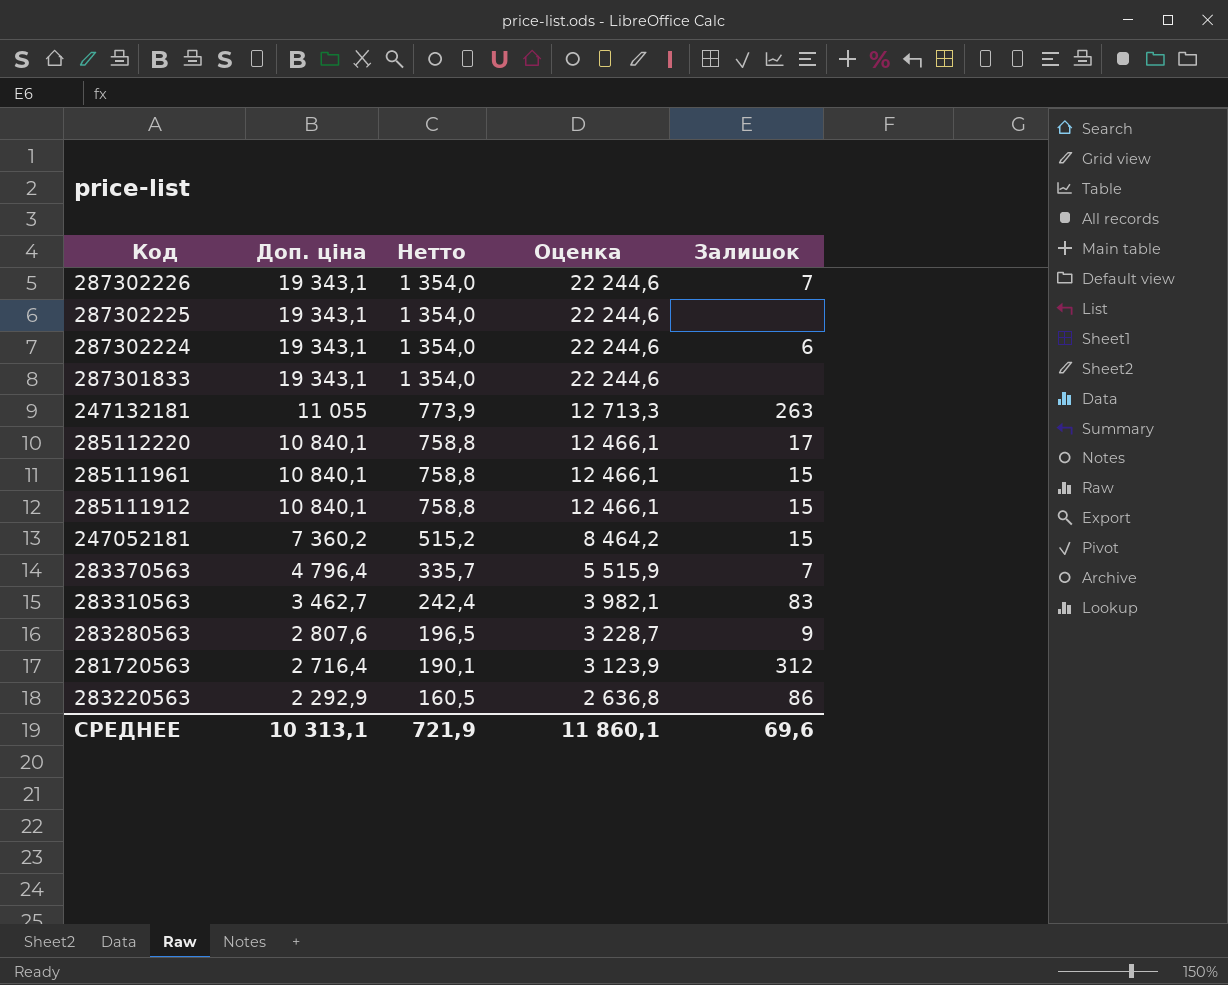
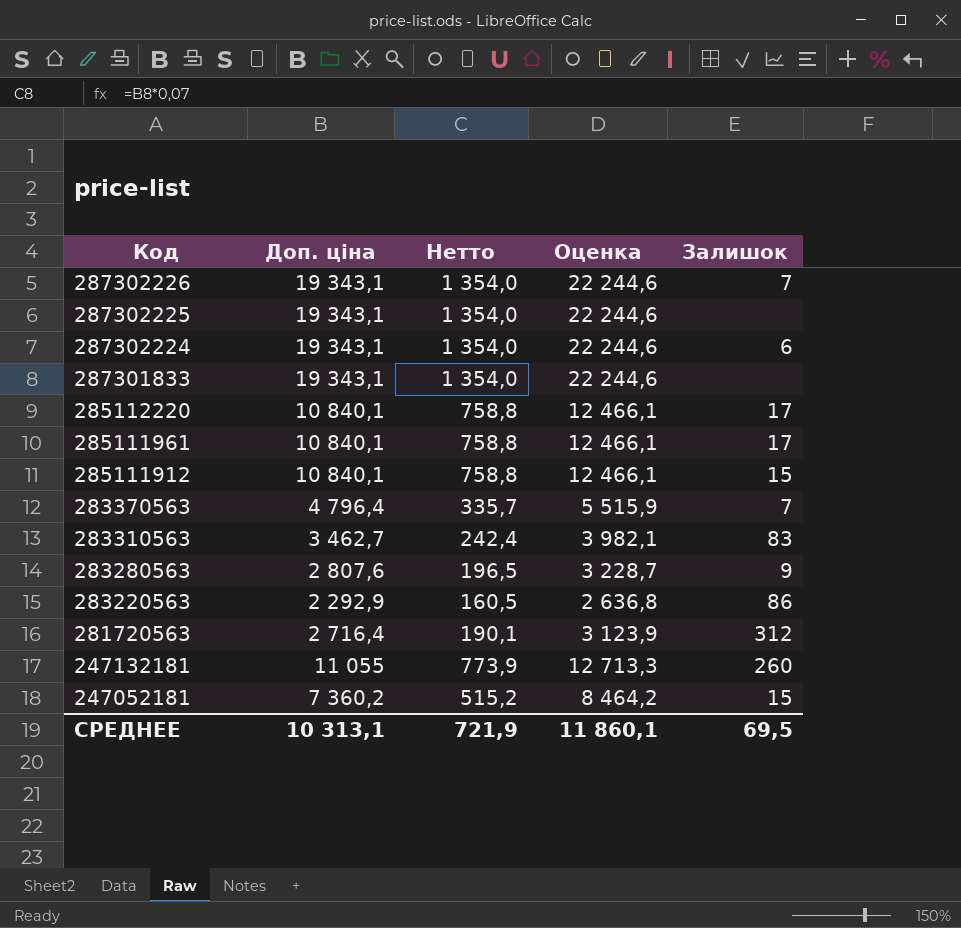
row order: Доп. ціна descending -> Код descending
285111961 | Залишок: 15 -> 17
247132181 | Залишок: 263 -> 260
СРЕДНЕЕ | Залишок: 69,6 -> 69,5

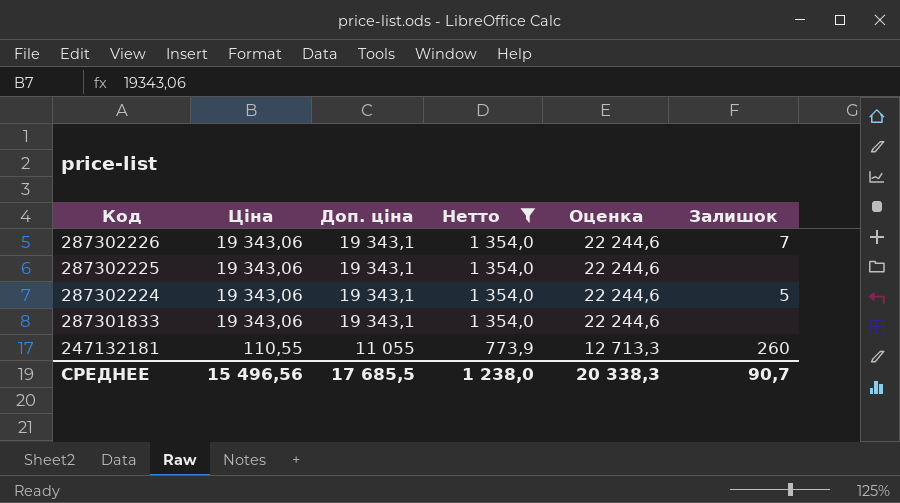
filter: none -> Нетто >= 773,9
column Ціна | position: none -> 2
287302224 | Залишок: 6 -> 5
СРЕДНЕЕ | Доп. ціна: 10 313,1 -> 17 685,5
СРЕДНЕЕ | Нетто: 721,9 -> 1 238,0
СРЕДНЕЕ | Оценка: 11 860,1 -> 20 338,3
СРЕДНЕЕ | Залишок: 69,5 -> 90,7

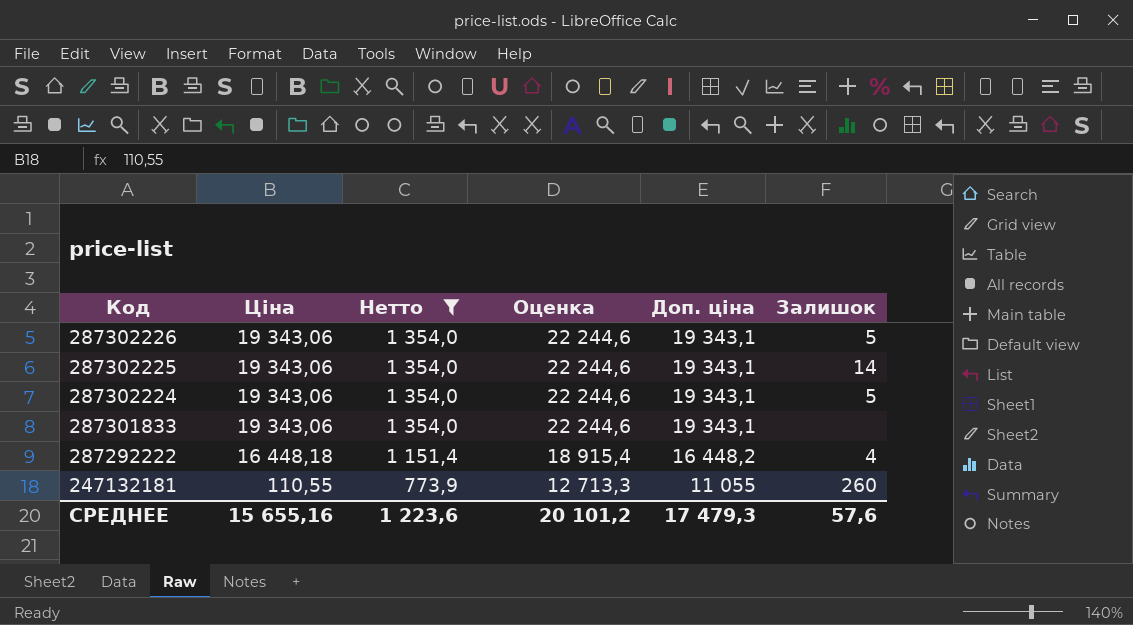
column Доп. ціна | position: 3 -> 5
287302226 | Залишок: 7 -> 5
287302225 | Залишок: none -> 14
row 287292222: none -> 16 448,18 | 1 151,4 | 18 915,4 | 16 448,2 | 4
СРЕДНЕЕ | Ціна: 15 496,56 -> 15 655,16
СРЕДНЕЕ | Нетто: 1 238,0 -> 1 223,6
СРЕДНЕЕ | Оценка: 20 338,3 -> 20 101,2
СРЕДНЕЕ | Доп. ціна: 17 685,5 -> 17 479,3
СРЕДНЕЕ | Залишок: 90,7 -> 57,6

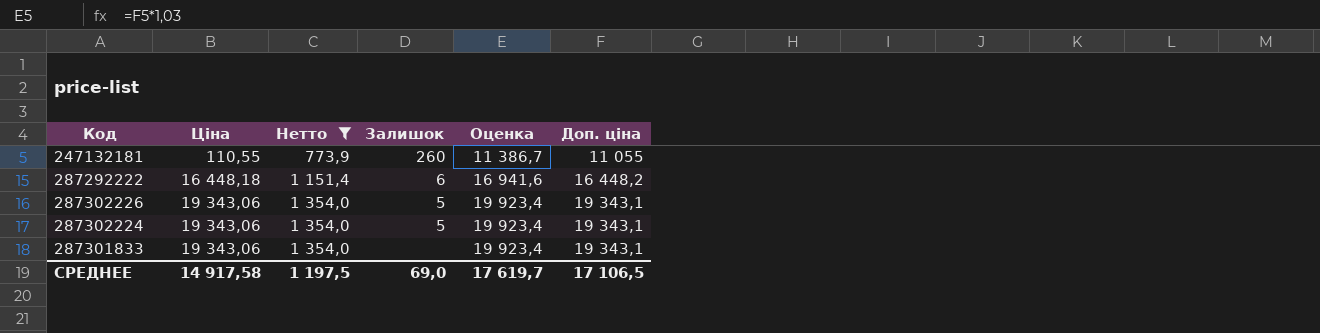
row order: Код descending -> Ціна ascending
column Залишок | position: 6 -> 4
column Оценка | formula: [Доп. ціна] * 1,15 -> [Доп. ціна] * 1,03
row 287302225: 19 343,06 | 1 354,0 | 22 244,6 | 19 343,1 | 14 -> none
287292222 | Залишок: 4 -> 6
СРЕДНЕЕ | Ціна: 15 655,16 -> 14 917,58
СРЕДНЕЕ | Нетто: 1 223,6 -> 1 197,5
СРЕДНЕЕ | Залишок: 57,6 -> 69,0
СРЕДНЕЕ | Оценка: 20 101,2 -> 17 619,7
СРЕДНЕЕ | Доп. ціна: 17 479,3 -> 17 106,5

